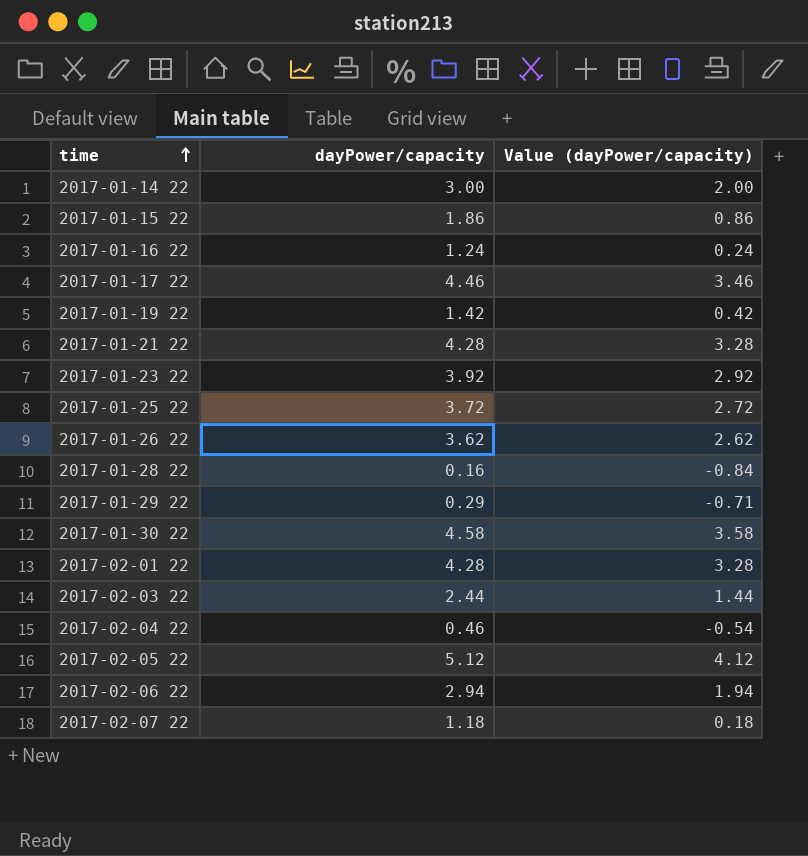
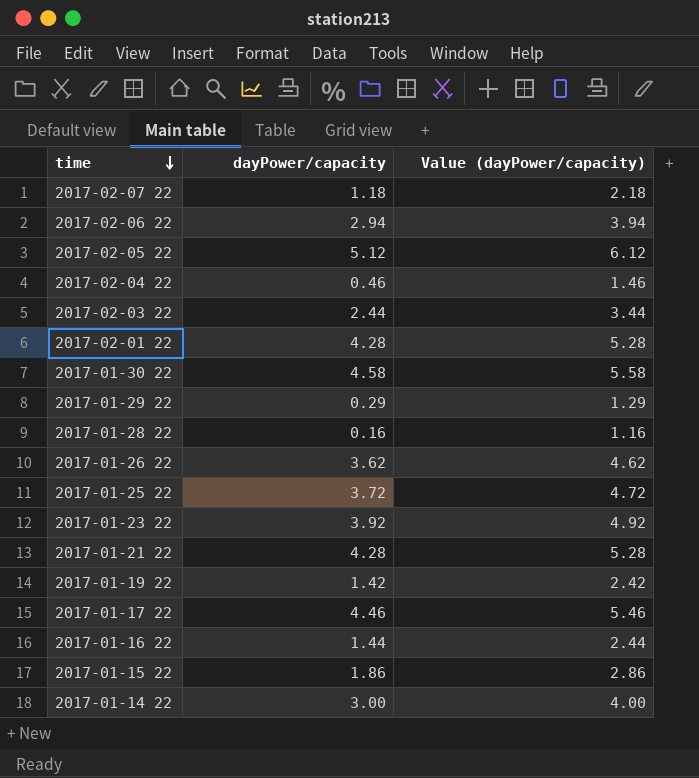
row order: time ascending -> time descending
column Value (dayPower/capacity) | formula: [dayPower/capacity] - 1 -> [dayPower/capacity] + 1
2017-01-16 22 | dayPower/capacity: 1.24 -> 1.44

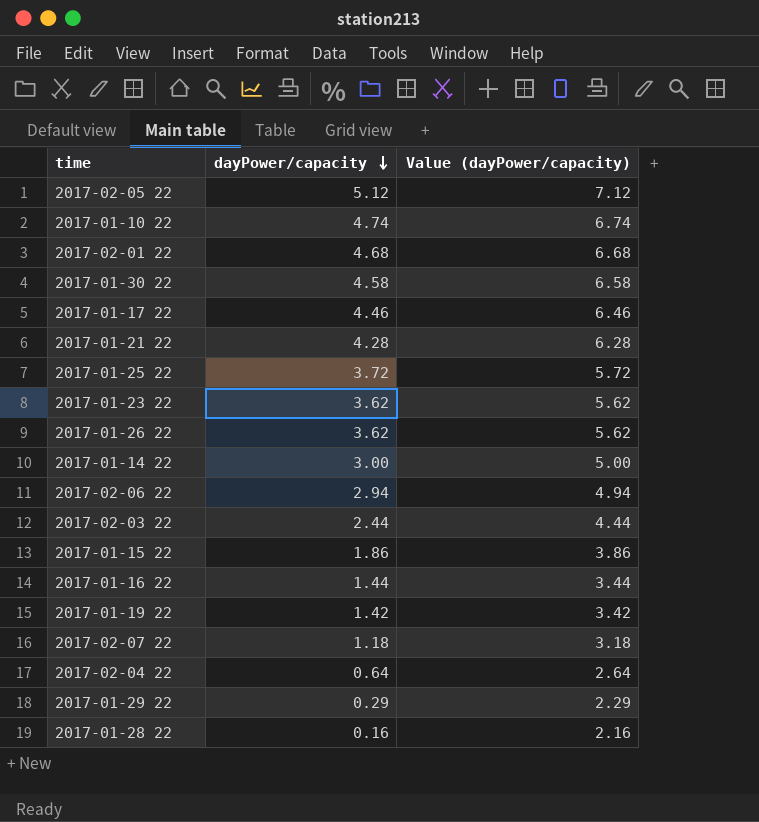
row order: time descending -> dayPower/capacity descending
column Value (dayPower/capacity) | formula: [dayPower/capacity] + 1 -> [dayPower/capacity] + 2
row 2017-01-10 22: none -> 4.74 | 6.74
2017-02-01 22 | dayPower/capacity: 4.28 -> 4.68
2017-01-23 22 | dayPower/capacity: 3.92 -> 3.62
2017-02-04 22 | dayPower/capacity: 0.46 -> 0.64

